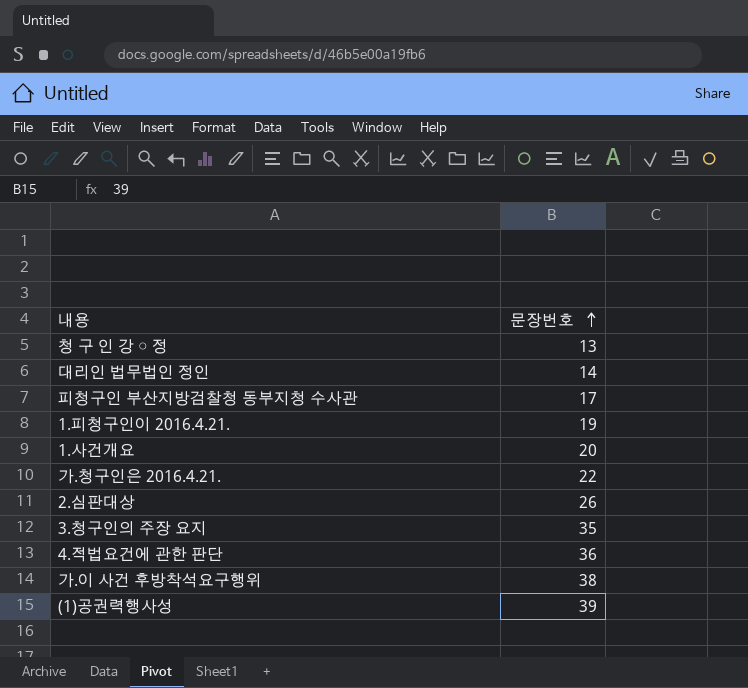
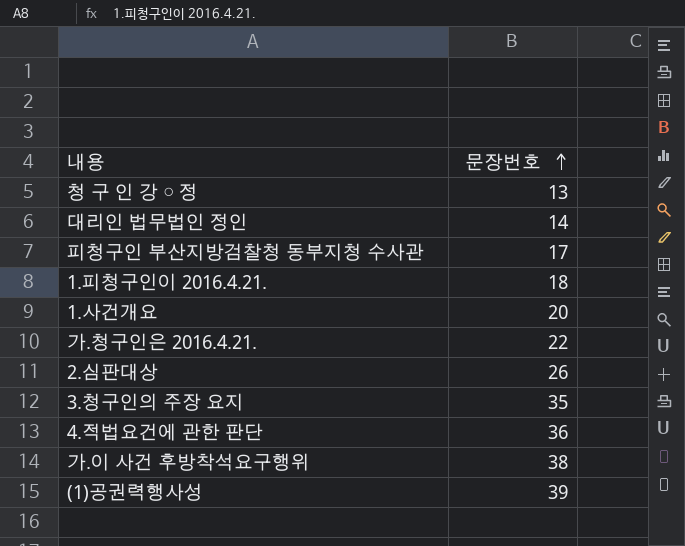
1.피청구인이 2016.4.21. | 문장번호: 19 -> 18

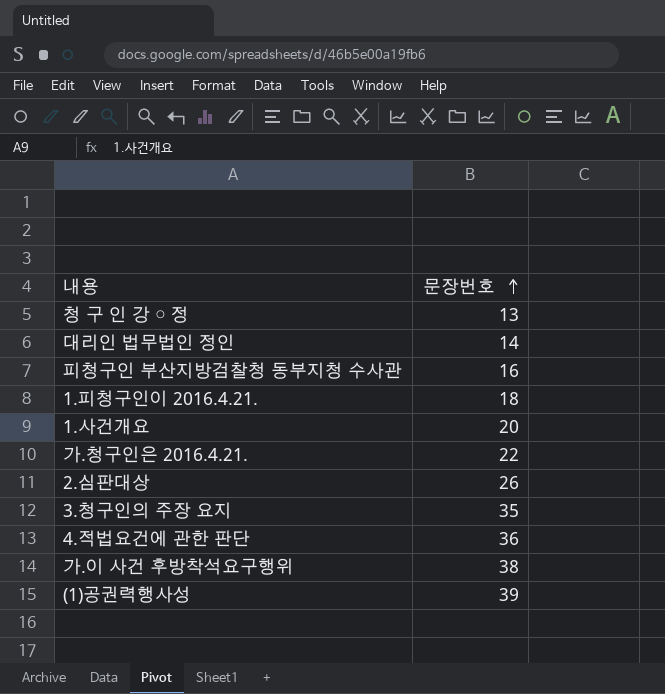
피청구인 부산지방검찰청 동부지청 수사관 | 문장번호: 17 -> 16

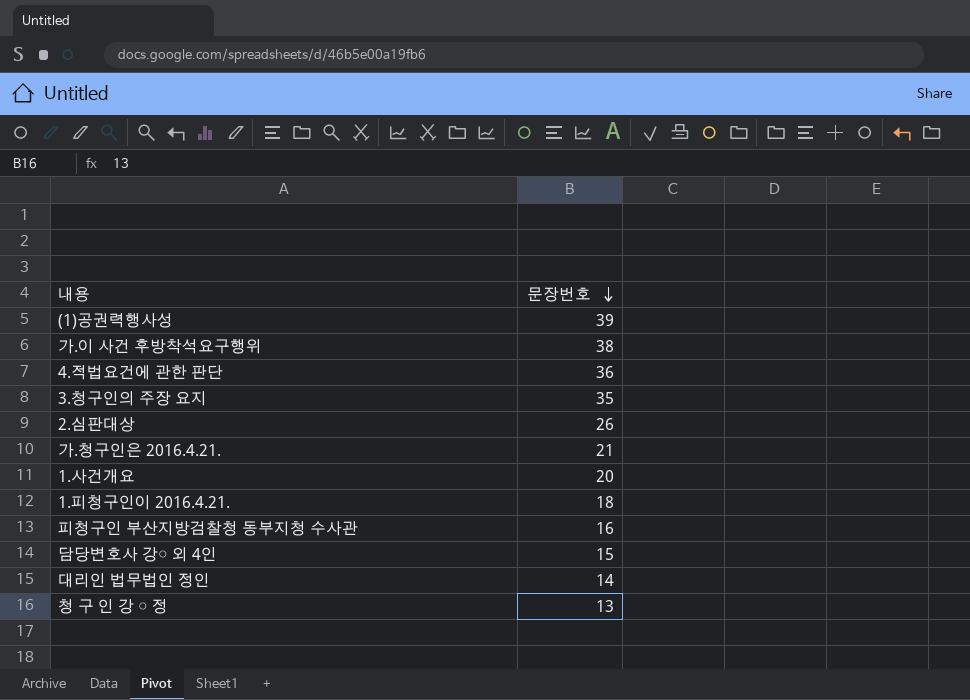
row order: 문장번호 ascending -> 문장번호 descending
가.청구인은 2016.4.21. | 문장번호: 22 -> 21
row 담당변호사 강○ 외 4인: none -> 15

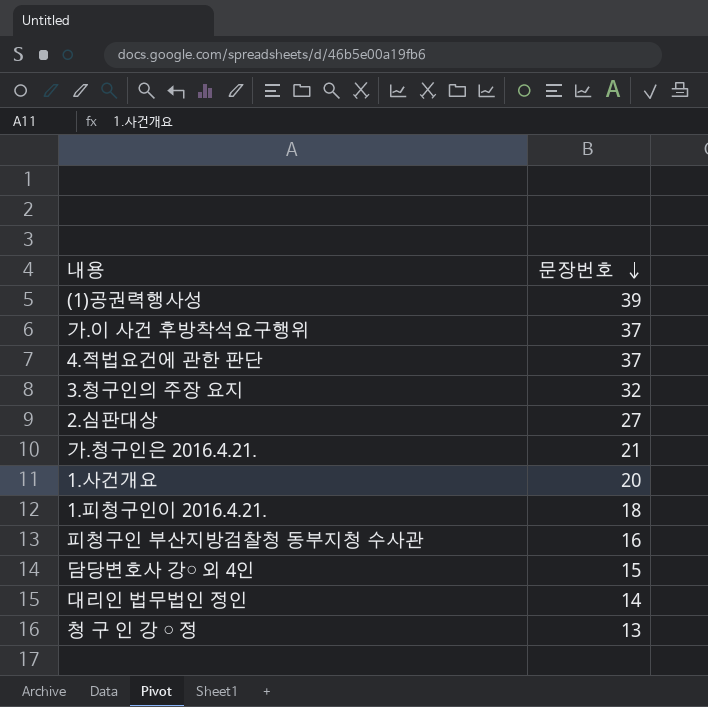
가.이 사건 후방착석요구행위 | 문장번호: 38 -> 37
4.적법요건에 관한 판단 | 문장번호: 36 -> 37
3.청구인의 주장 요지 | 문장번호: 35 -> 32
2.심판대상 | 문장번호: 26 -> 27

